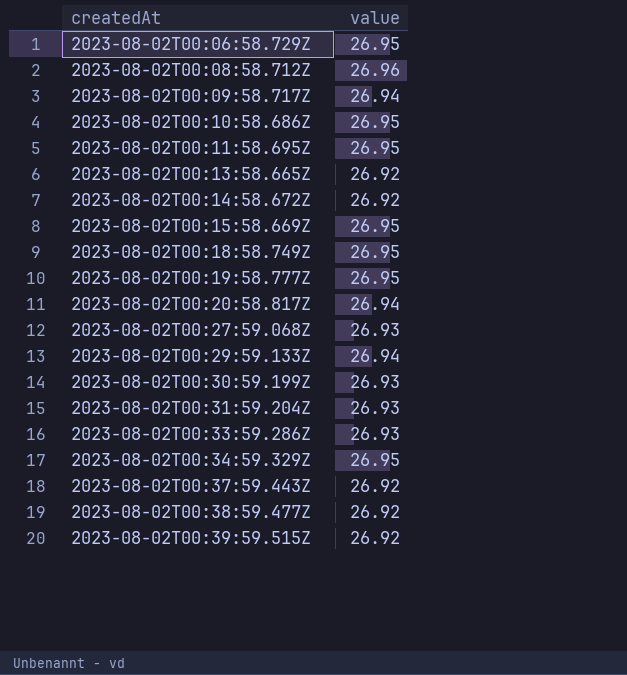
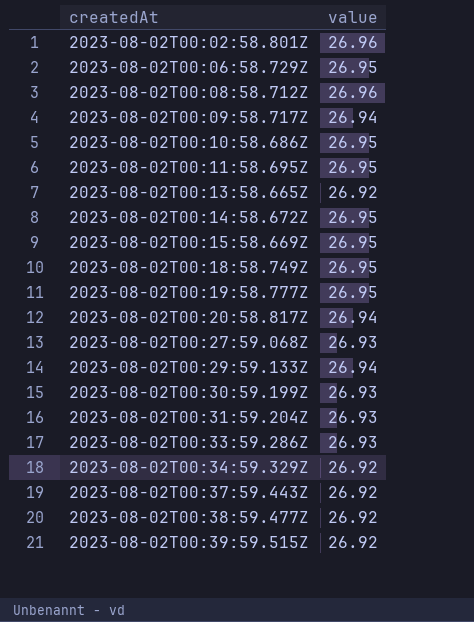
row 2023-08-02T00:02:58.801Z: none -> 26.96
2023-08-02T00:14:58.672Z | value: 26.92 -> 26.95
2023-08-02T00:34:59.329Z | value: 26.95 -> 26.92

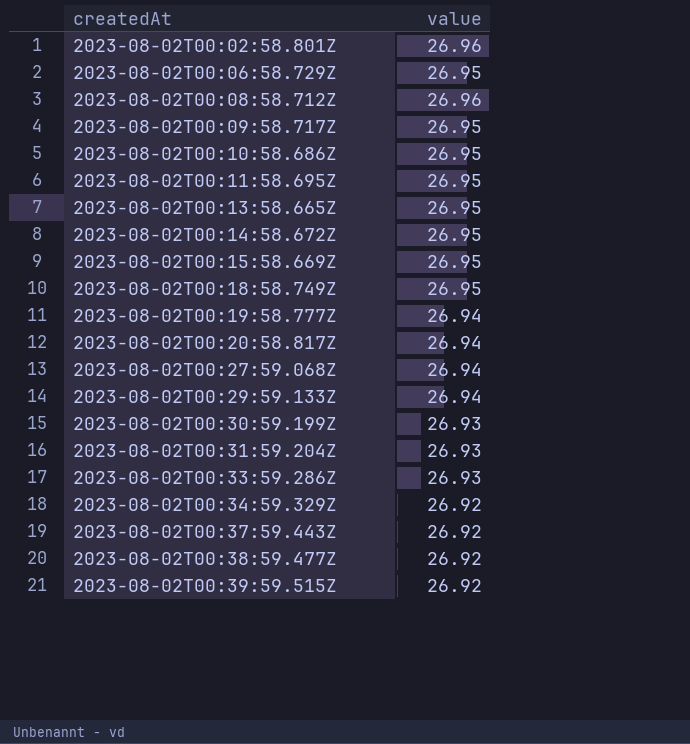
2023-08-02T00:09:58.717Z | value: 26.94 -> 26.95
2023-08-02T00:13:58.665Z | value: 26.92 -> 26.95
2023-08-02T00:19:58.777Z | value: 26.95 -> 26.94
2023-08-02T00:27:59.068Z | value: 26.93 -> 26.94

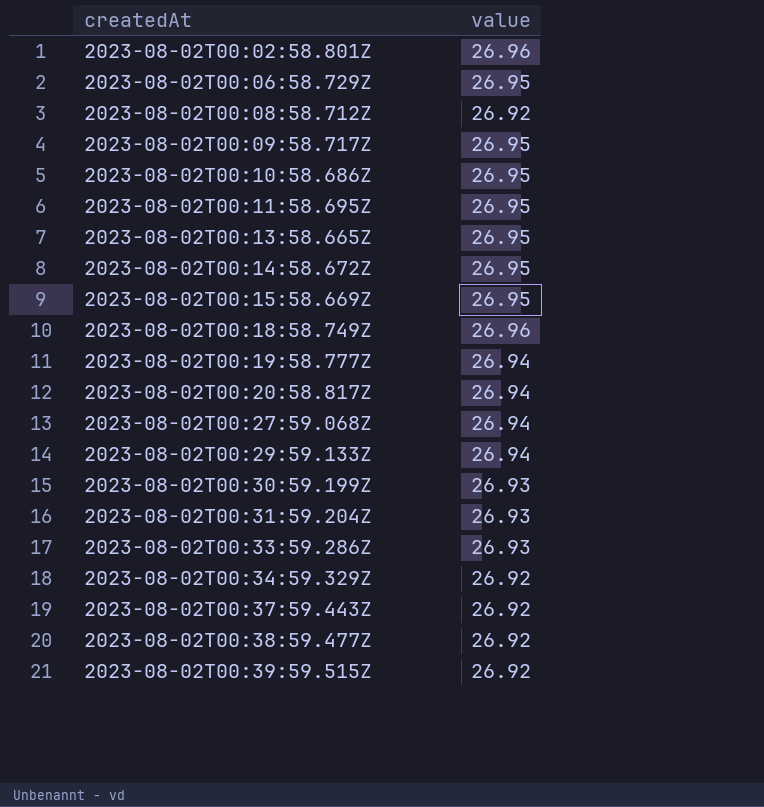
2023-08-02T00:08:58.712Z | value: 26.96 -> 26.92
2023-08-02T00:18:58.749Z | value: 26.95 -> 26.96

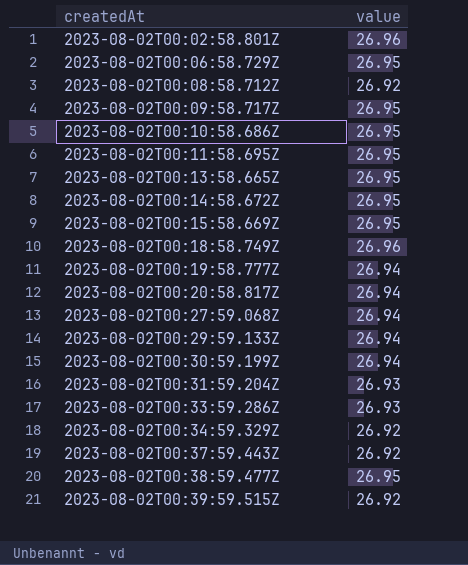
2023-08-02T00:30:59.199Z | value: 26.93 -> 26.94
2023-08-02T00:38:59.477Z | value: 26.92 -> 26.95

